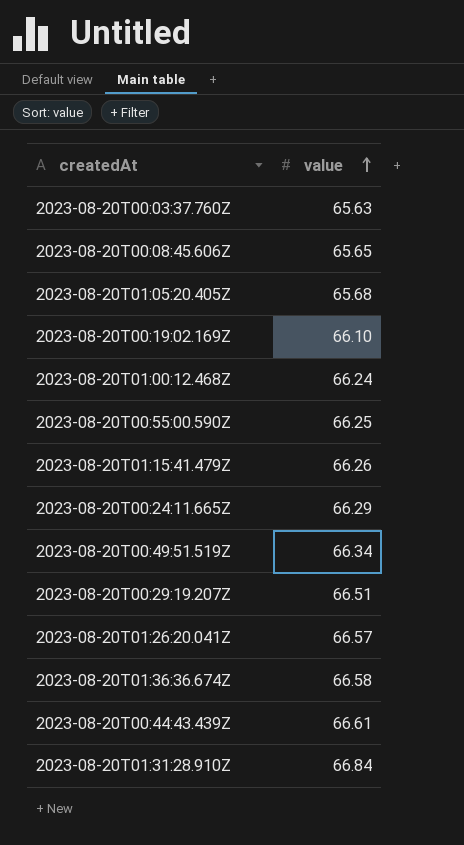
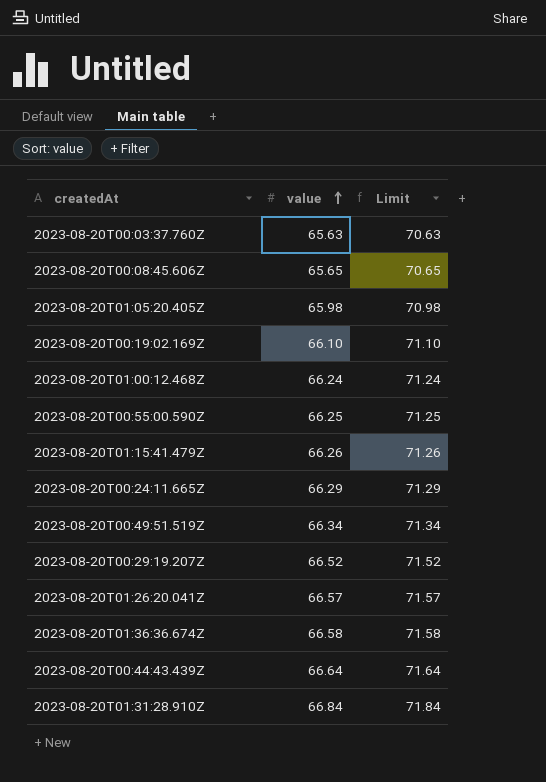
column Limit | formula: none -> [value] + 5
2023-08-20T01:05:20.405Z | value: 65.68 -> 65.98
2023-08-20T00:29:19.207Z | value: 66.51 -> 66.52
2023-08-20T00:44:43.439Z | value: 66.61 -> 66.64

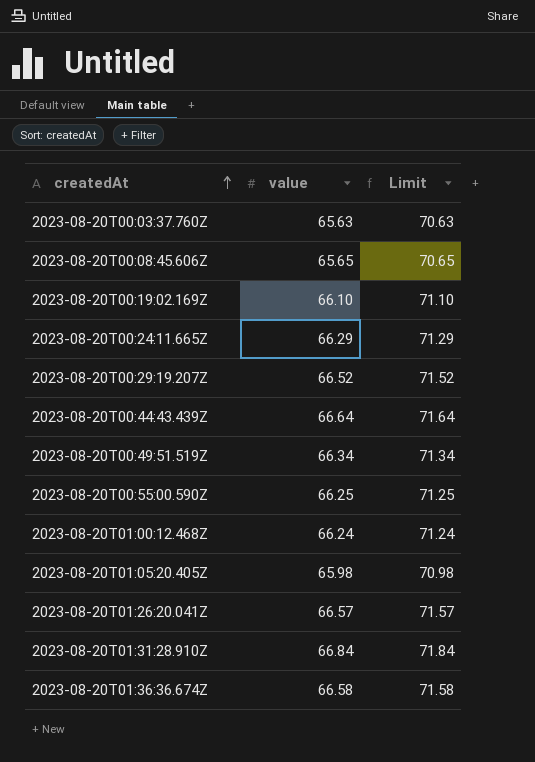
row order: value ascending -> createdAt ascending
row 2023-08-20T01:15:41.479Z: 66.26 | 71.26 -> none

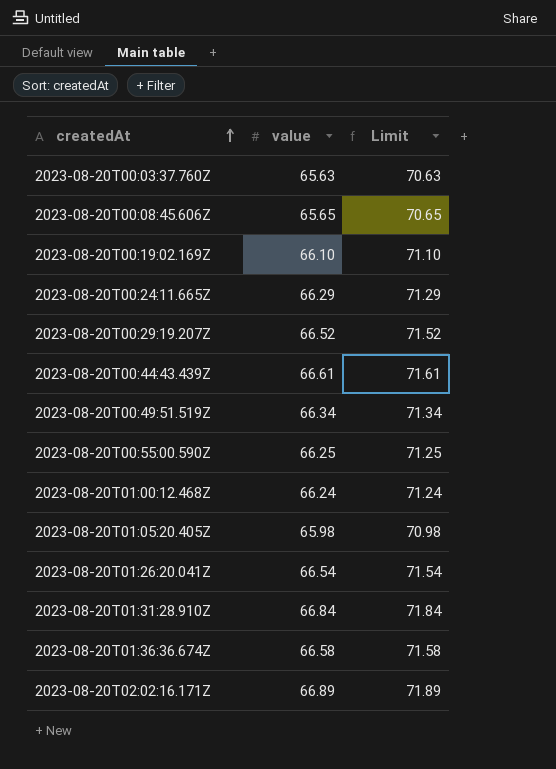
2023-08-20T00:44:43.439Z | value: 66.64 -> 66.61
2023-08-20T00:44:43.439Z | Limit: 71.64 -> 71.61
2023-08-20T01:26:20.041Z | value: 66.57 -> 66.54
2023-08-20T01:26:20.041Z | Limit: 71.57 -> 71.54
row 2023-08-20T02:02:16.171Z: none -> 66.89 | 71.89

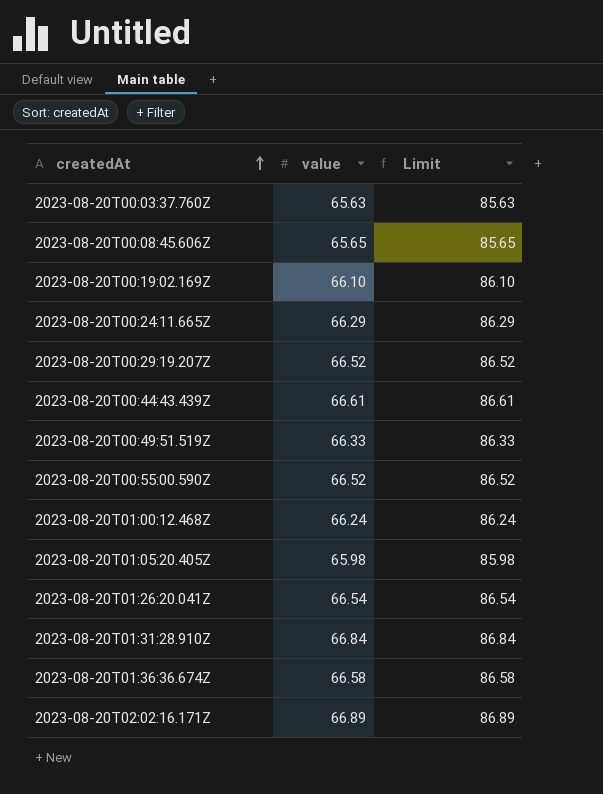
column Limit | formula: [value] + 5 -> [value] + 20
2023-08-20T00:49:51.519Z | value: 66.34 -> 66.33
2023-08-20T00:55:00.590Z | value: 66.25 -> 66.52

